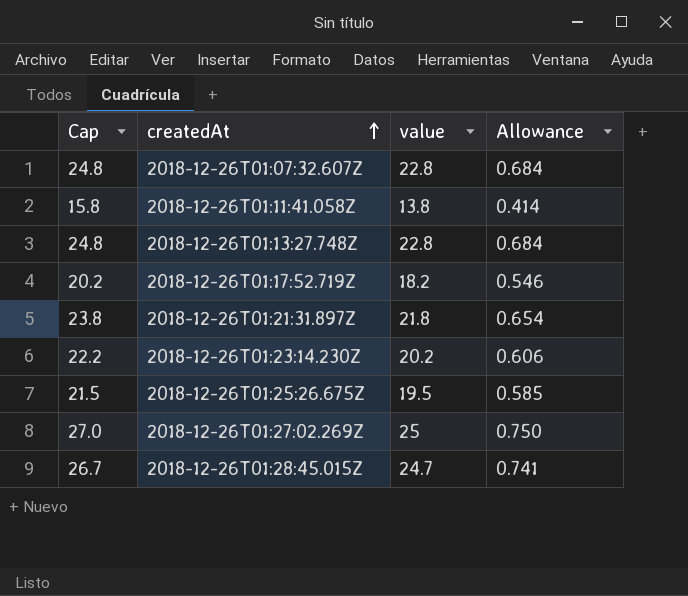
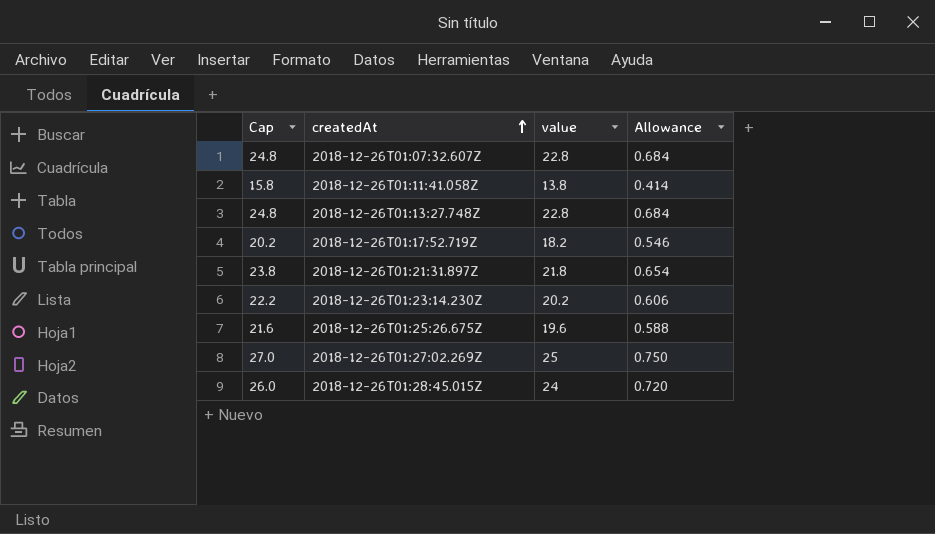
2018-12-26T01:25:26.675Z | Cap: 21.5 -> 21.6
2018-12-26T01:25:26.675Z | value: 19.5 -> 19.6
2018-12-26T01:25:26.675Z | Allowance: 0.585 -> 0.588
2018-12-26T01:28:45.015Z | Cap: 26.7 -> 26.0
2018-12-26T01:28:45.015Z | value: 24.7 -> 24
2018-12-26T01:28:45.015Z | Allowance: 0.741 -> 0.720

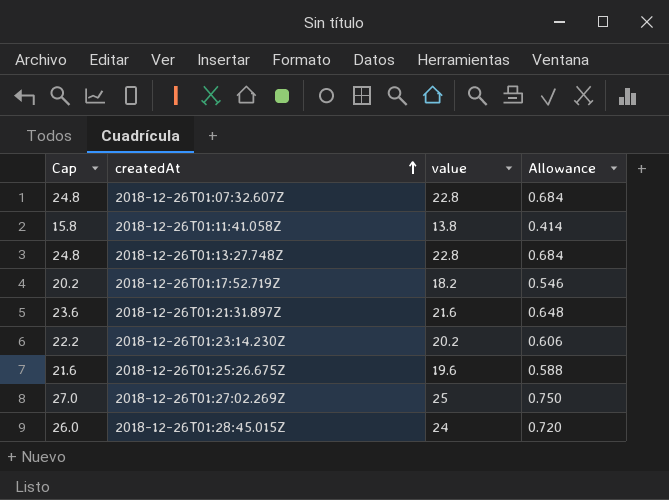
2018-12-26T01:21:31.897Z | Cap: 23.8 -> 23.6
2018-12-26T01:21:31.897Z | value: 21.8 -> 21.6
2018-12-26T01:21:31.897Z | Allowance: 0.654 -> 0.648

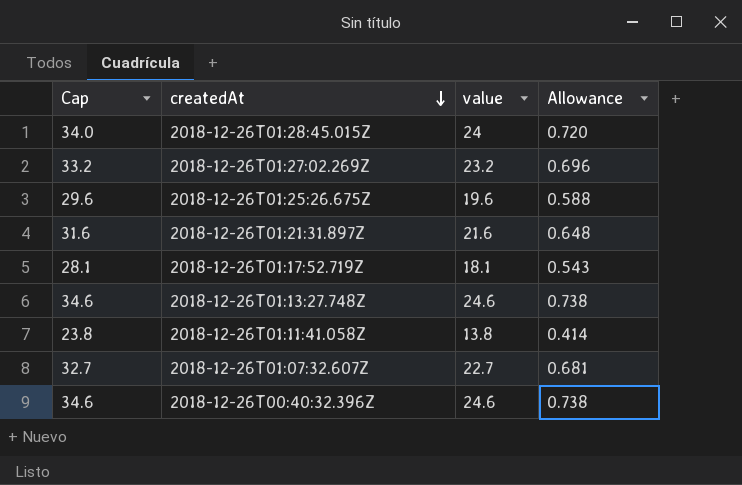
row order: createdAt ascending -> createdAt descending
column Cap | formula: [value] + 2 -> [value] + 10
row 2018-12-26T01:23:14.230Z: 22.2 | 20.2 | 0.606 -> none
2018-12-26T01:27:02.269Z | value: 25 -> 23.2
2018-12-26T01:27:02.269Z | Allowance: 0.750 -> 0.696
2018-12-26T01:17:52.719Z | value: 18.2 -> 18.1
2018-12-26T01:17:52.719Z | Allowance: 0.546 -> 0.543
2018-12-26T01:13:27.748Z | value: 22.8 -> 24.6
2018-12-26T01:13:27.748Z | Allowance: 0.684 -> 0.738
2018-12-26T01:07:32.607Z | value: 22.8 -> 22.7
2018-12-26T01:07:32.607Z | Allowance: 0.684 -> 0.681
row 2018-12-26T00:40:32.396Z: none -> 34.6 | 24.6 | 0.738

